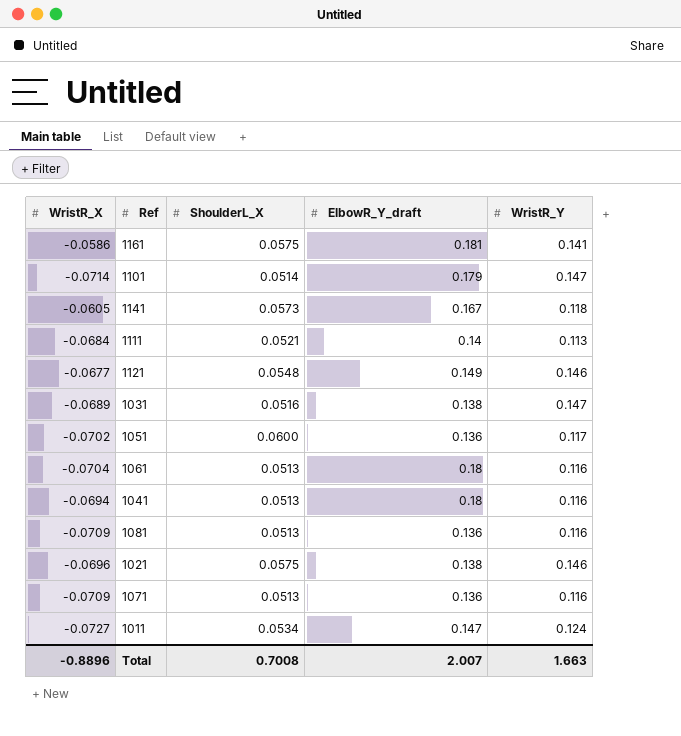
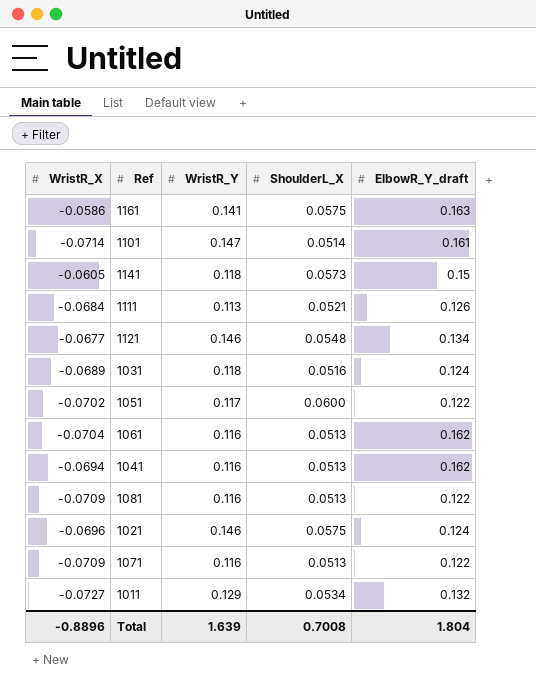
column WristR_Y | position: 5 -> 3
1161 | ElbowR_Y_draft: 0.181 -> 0.163
1101 | ElbowR_Y_draft: 0.179 -> 0.161
1141 | ElbowR_Y_draft: 0.167 -> 0.15
1111 | ElbowR_Y_draft: 0.14 -> 0.126
1121 | ElbowR_Y_draft: 0.149 -> 0.134
1031 | WristR_Y: 0.147 -> 0.118
1031 | ElbowR_Y_draft: 0.138 -> 0.124
1051 | ElbowR_Y_draft: 0.136 -> 0.122
1061 | ElbowR_Y_draft: 0.18 -> 0.162
1041 | ElbowR_Y_draft: 0.18 -> 0.162
1081 | ElbowR_Y_draft: 0.136 -> 0.122
1021 | ElbowR_Y_draft: 0.138 -> 0.124
1071 | ElbowR_Y_draft: 0.136 -> 0.122
1011 | WristR_Y: 0.124 -> 0.129
1011 | ElbowR_Y_draft: 0.147 -> 0.132
Total | WristR_Y: 1.663 -> 1.639
Total | ElbowR_Y_draft: 2.007 -> 1.804

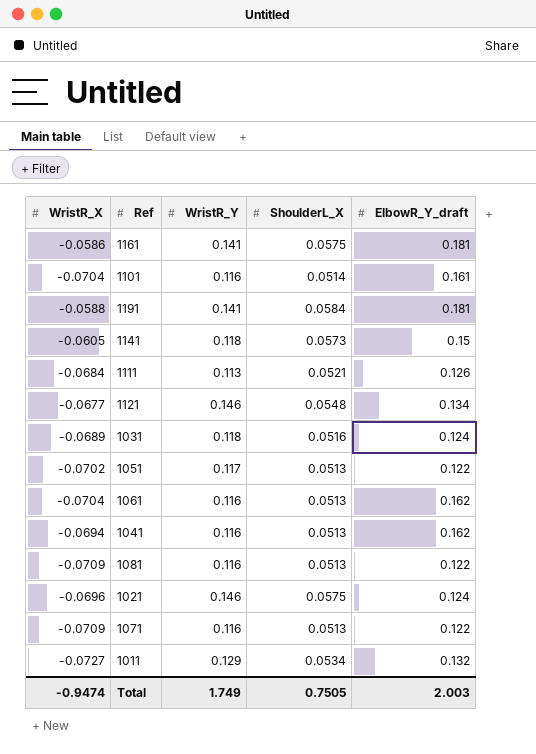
1161 | ElbowR_Y_draft: 0.163 -> 0.181
1101 | WristR_X: -0.0714 -> -0.0704
1101 | WristR_Y: 0.147 -> 0.116
row 1191: none -> -0.0588 | 0.141 | 0.0584 | 0.181
1051 | ShoulderL_X: 0.0600 -> 0.0513
Total | WristR_X: -0.8896 -> -0.9474
Total | WristR_Y: 1.639 -> 1.749
Total | ShoulderL_X: 0.7008 -> 0.7505
Total | ElbowR_Y_draft: 1.804 -> 2.003

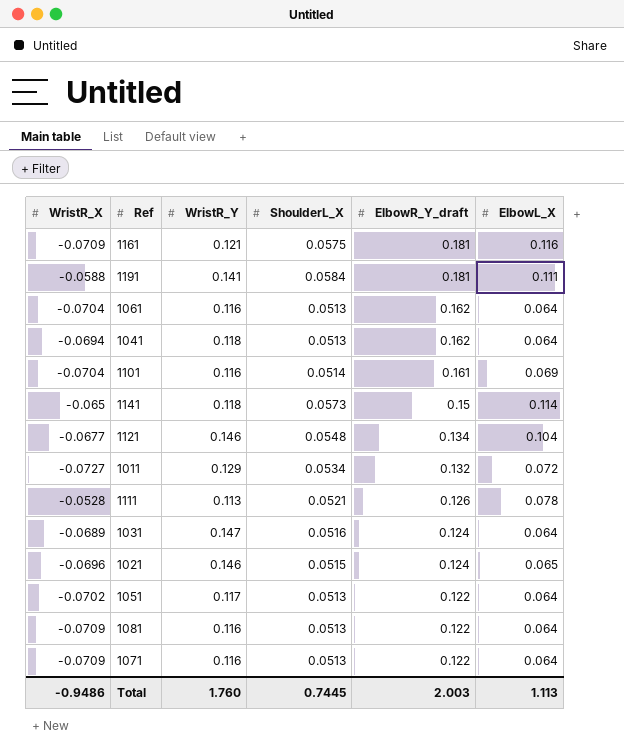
row order: none -> ElbowR_Y_draft descending
column ElbowL_X | position: none -> 6
1161 | WristR_X: -0.0586 -> -0.0709
1161 | WristR_Y: 0.141 -> 0.121
1041 | WristR_Y: 0.116 -> 0.118
1141 | WristR_X: -0.0605 -> -0.065
1111 | WristR_X: -0.0684 -> -0.0528
1031 | WristR_Y: 0.118 -> 0.147
1021 | ShoulderL_X: 0.0575 -> 0.0515
Total | WristR_X: -0.9474 -> -0.9486
Total | WristR_Y: 1.749 -> 1.760
Total | ShoulderL_X: 0.7505 -> 0.7445

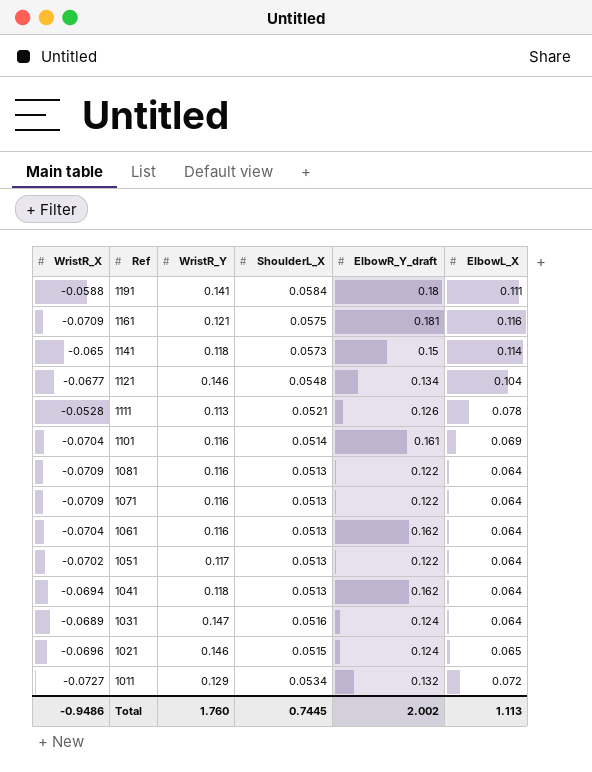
row order: ElbowR_Y_draft descending -> Ref descending
1191 | ElbowR_Y_draft: 0.181 -> 0.18
Total | ElbowR_Y_draft: 2.003 -> 2.002

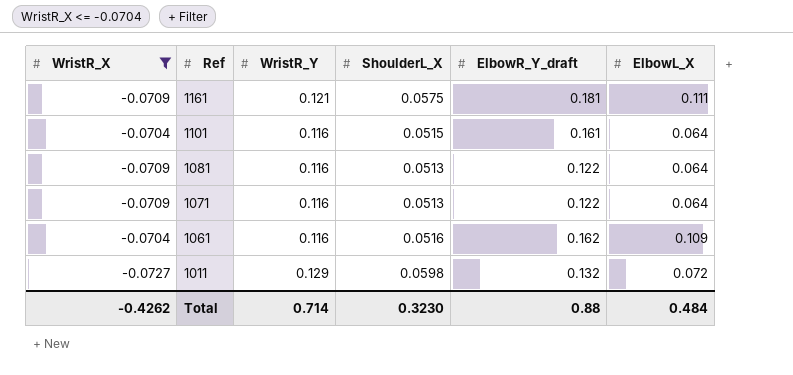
filter: none -> WristR_X <= -0.0704
1161 | ElbowL_X: 0.116 -> 0.111
1101 | ShoulderL_X: 0.0514 -> 0.0515
1101 | ElbowL_X: 0.069 -> 0.064
1061 | ShoulderL_X: 0.0513 -> 0.0516
1061 | ElbowL_X: 0.064 -> 0.109
1011 | ShoulderL_X: 0.0534 -> 0.0598
Total | WristR_X: -0.9486 -> -0.4262
Total | WristR_Y: 1.760 -> 0.714
Total | ShoulderL_X: 0.7445 -> 0.3230
Total | ElbowR_Y_draft: 2.002 -> 0.88
Total | ElbowL_X: 1.113 -> 0.484

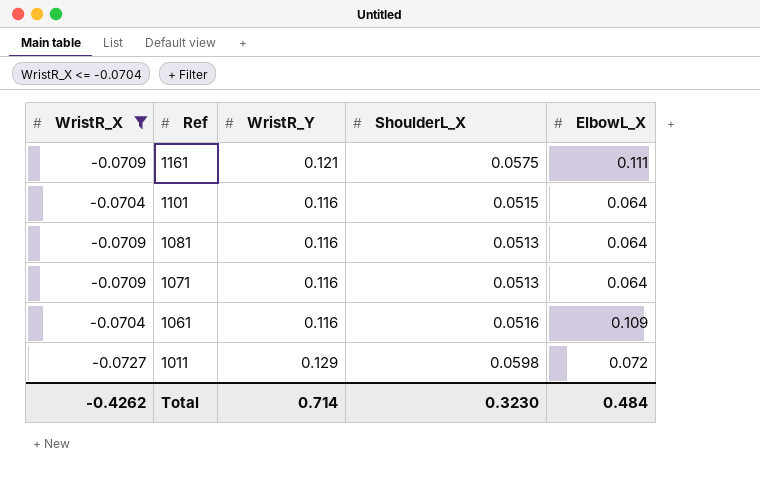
column ElbowR_Y_draft | position: 5 -> none

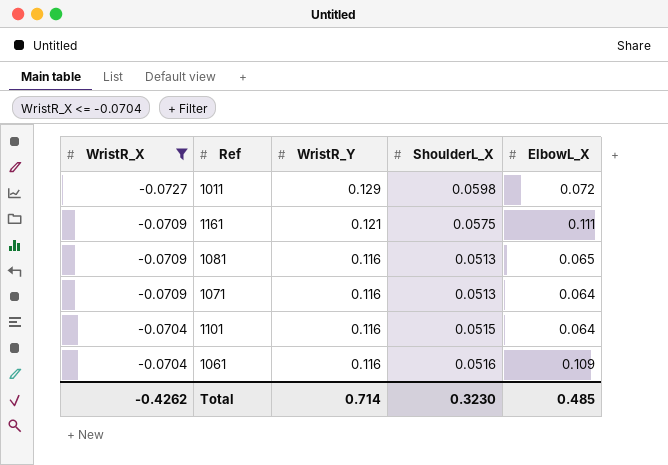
row order: Ref descending -> WristR_X ascending
1081 | ElbowL_X: 0.064 -> 0.065
Total | ElbowL_X: 0.484 -> 0.485

